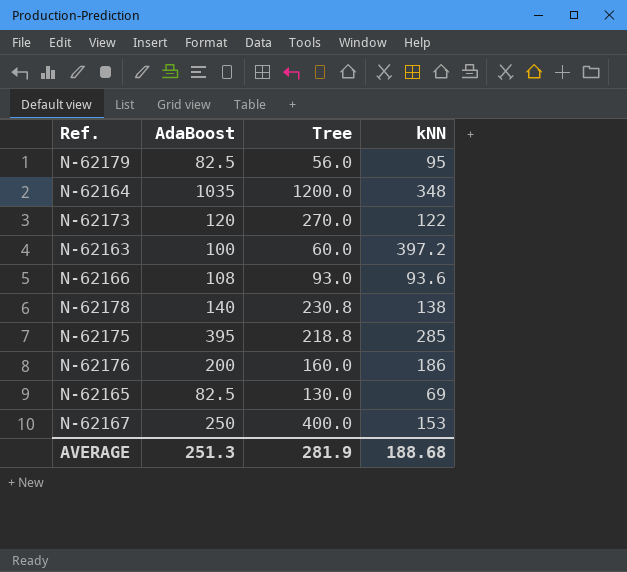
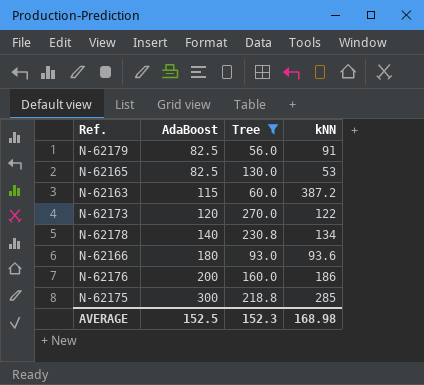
filter: none -> Tree <= 270.0
row order: none -> AdaBoost ascending
N-62179 | kNN: 95 -> 91
N-62165 | kNN: 69 -> 53
N-62163 | AdaBoost: 100 -> 115
N-62163 | kNN: 397.2 -> 387.2
N-62178 | kNN: 138 -> 134
N-62166 | AdaBoost: 108 -> 180
N-62175 | AdaBoost: 395 -> 300
AVERAGE | AdaBoost: 251.3 -> 152.5
AVERAGE | Tree: 281.9 -> 152.3
AVERAGE | kNN: 188.68 -> 168.98

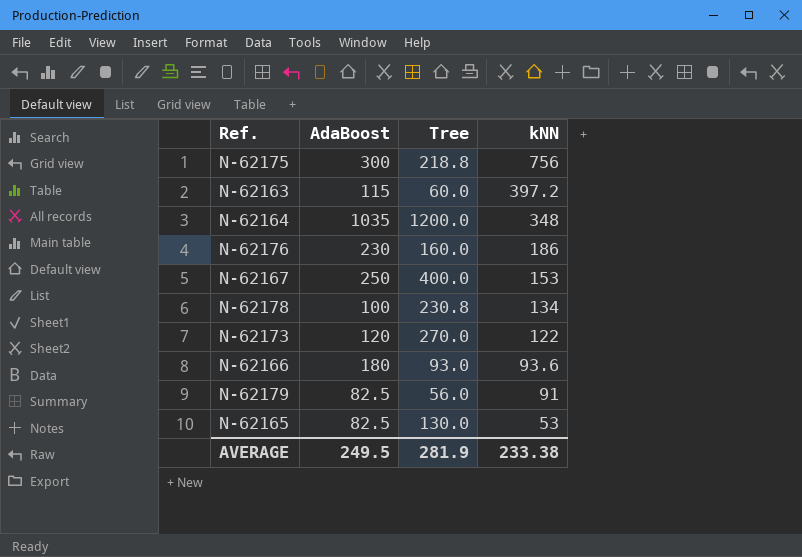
filter: Tree <= 270.0 -> none
row order: AdaBoost ascending -> kNN descending
N-62175 | kNN: 285 -> 756
N-62163 | kNN: 387.2 -> 397.2
N-62176 | AdaBoost: 200 -> 230
N-62178 | AdaBoost: 140 -> 100
AVERAGE | AdaBoost: 152.5 -> 249.5
AVERAGE | Tree: 152.3 -> 281.9
AVERAGE | kNN: 168.98 -> 233.38

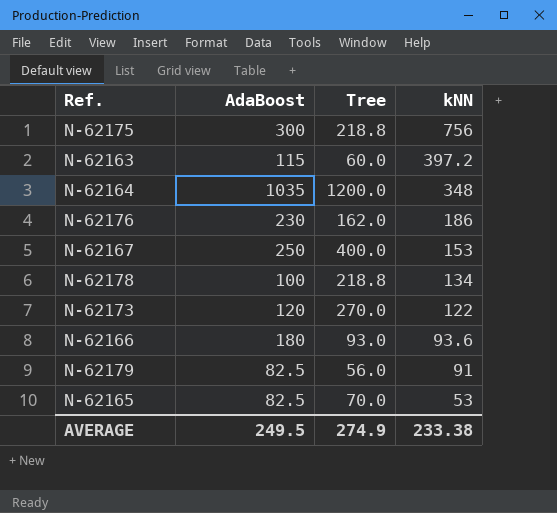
N-62176 | Tree: 160.0 -> 162.0
N-62178 | Tree: 230.8 -> 218.8
N-62165 | Tree: 130.0 -> 70.0
AVERAGE | Tree: 281.9 -> 274.9

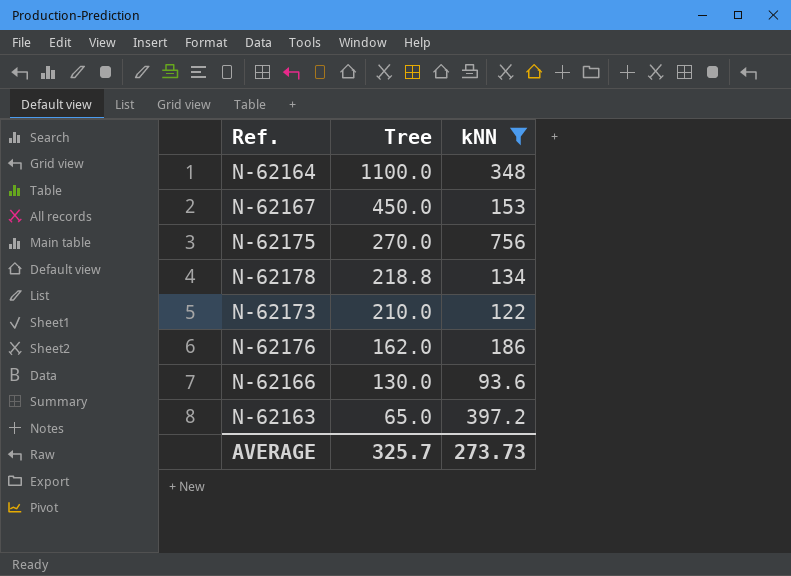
filter: none -> kNN >= 93.6
row order: kNN descending -> Tree descending
column AdaBoost | position: 2 -> none
N-62164 | Tree: 1200.0 -> 1100.0
N-62167 | Tree: 400.0 -> 450.0
N-62175 | Tree: 218.8 -> 270.0
N-62173 | Tree: 270.0 -> 210.0
N-62166 | Tree: 93.0 -> 130.0
N-62163 | Tree: 60.0 -> 65.0
AVERAGE | Tree: 274.9 -> 325.7
AVERAGE | kNN: 233.38 -> 273.73

